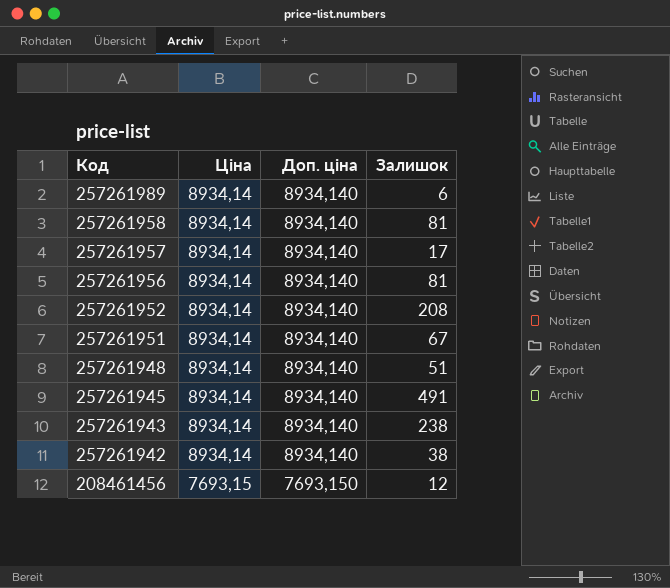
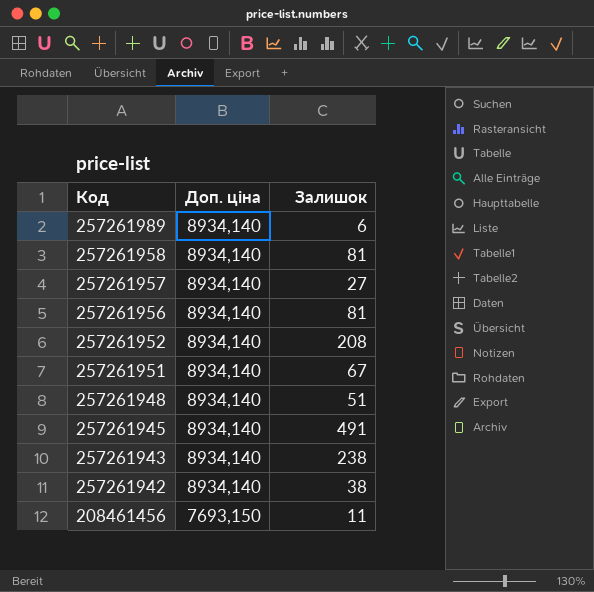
column Ціна | position: 2 -> none
257261957 | Залишок: 17 -> 27
208461456 | Залишок: 12 -> 11

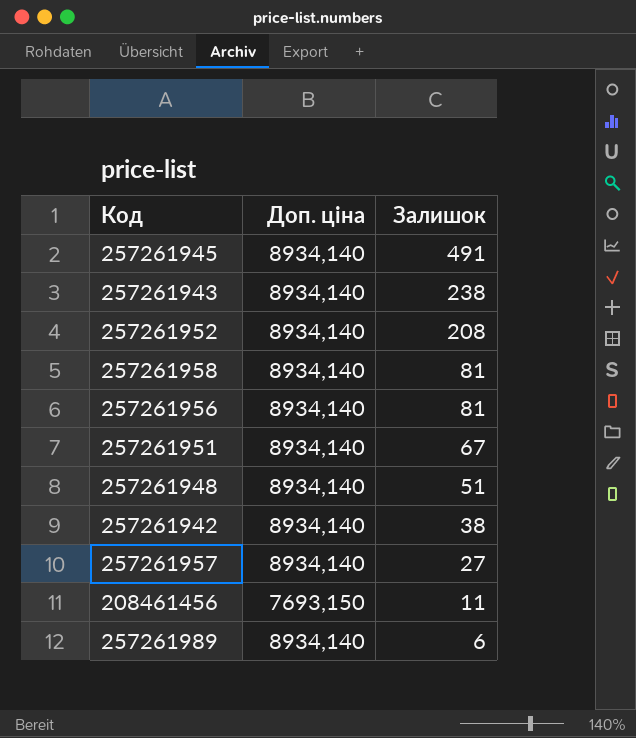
row order: Код descending -> Залишок descending

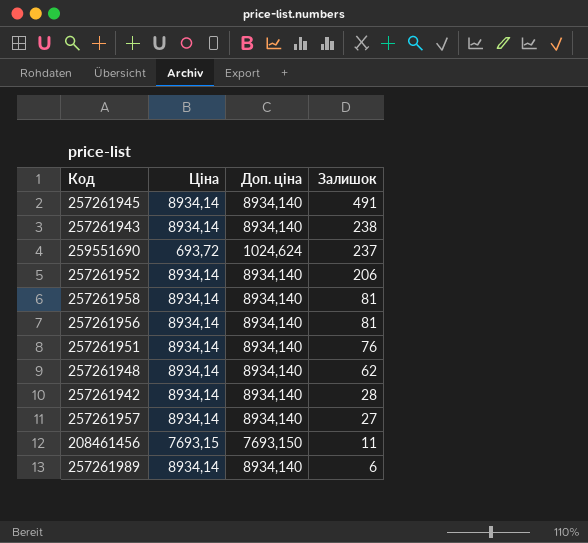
column Ціна | position: none -> 2
row 259551690: none -> 693,72 | 1024,624 | 237
257261952 | Залишок: 208 -> 206
257261951 | Залишок: 67 -> 76
257261948 | Залишок: 51 -> 62
257261942 | Залишок: 38 -> 28

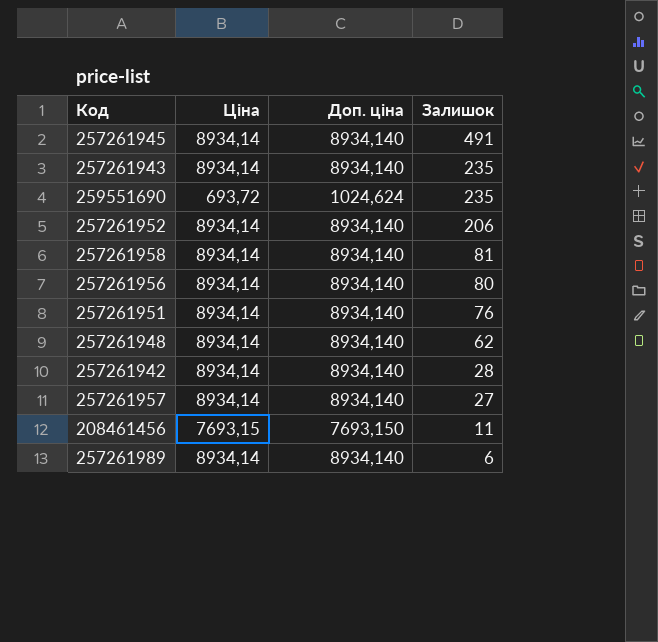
257261943 | Залишок: 238 -> 235
259551690 | Залишок: 237 -> 235
257261956 | Залишок: 81 -> 80

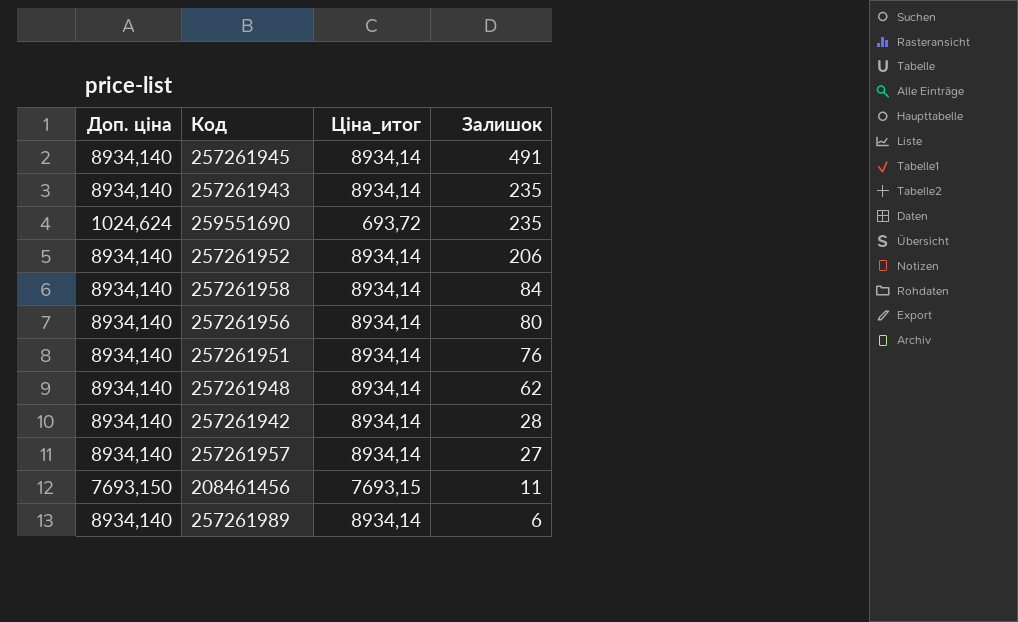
column Доп. ціна | position: 3 -> 1
column name: Ціна -> Ціна_итог
257261958 | Залишок: 81 -> 84

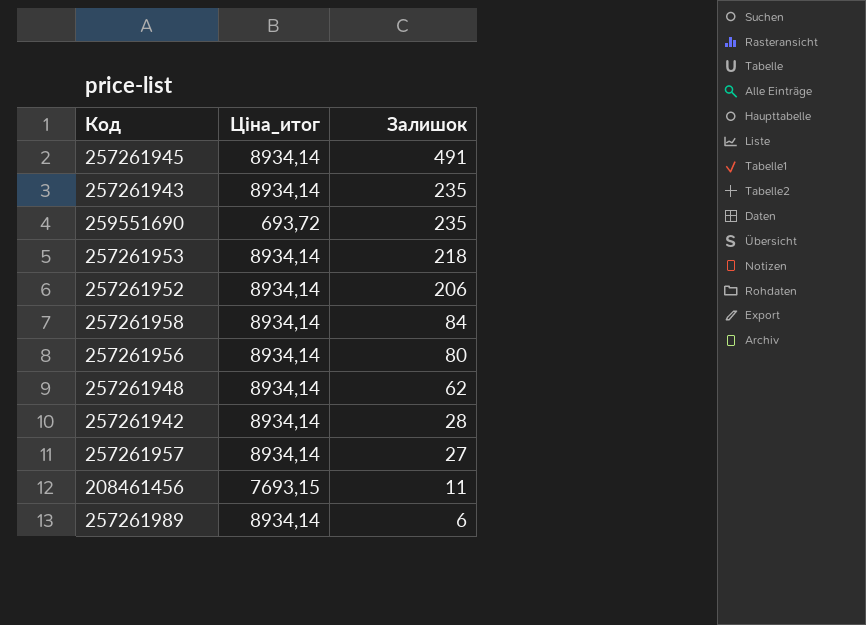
column Доп. ціна | position: 1 -> none
row 257261951: 8934,140 | 8934,14 | 76 -> none
row 257261953: none -> 8934,14 | 218

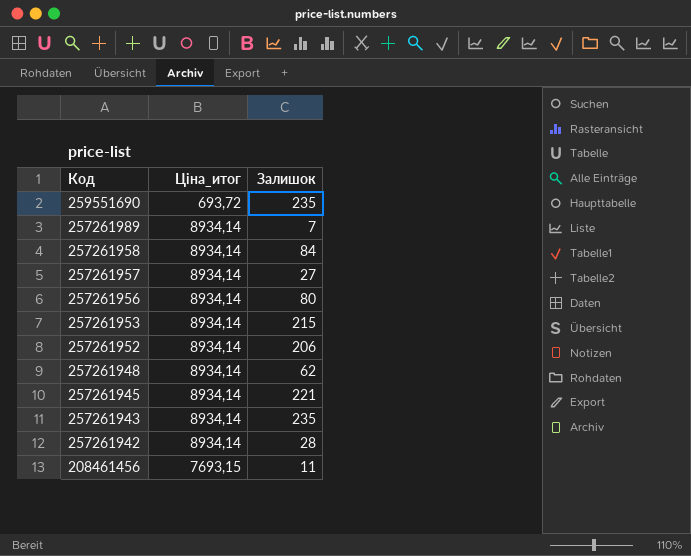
row order: Залишок descending -> Код descending
257261989 | Залишок: 6 -> 7
257261953 | Залишок: 218 -> 215
257261945 | Залишок: 491 -> 221

